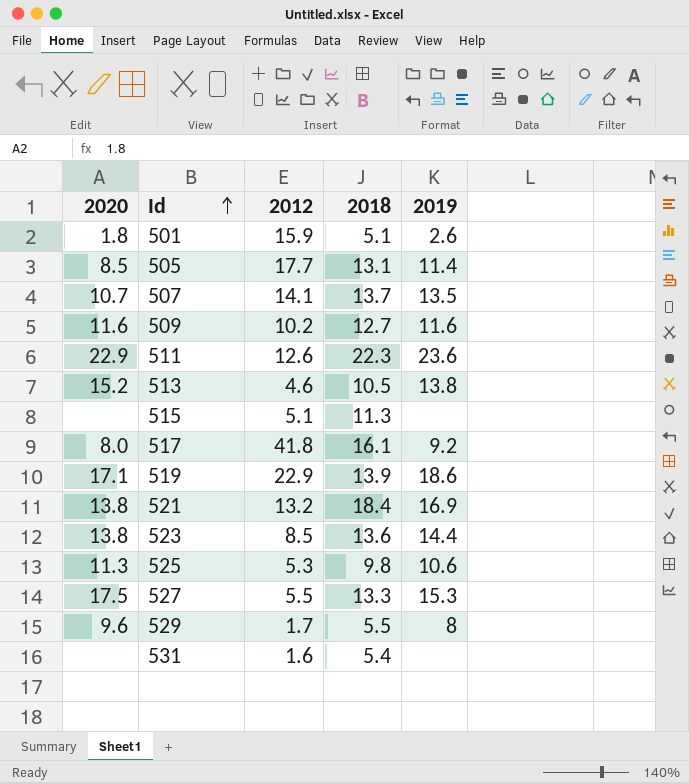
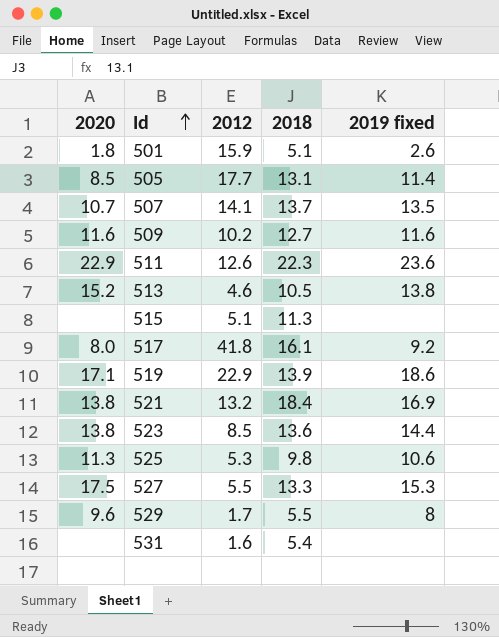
column name: 2019 -> 2019 fixed

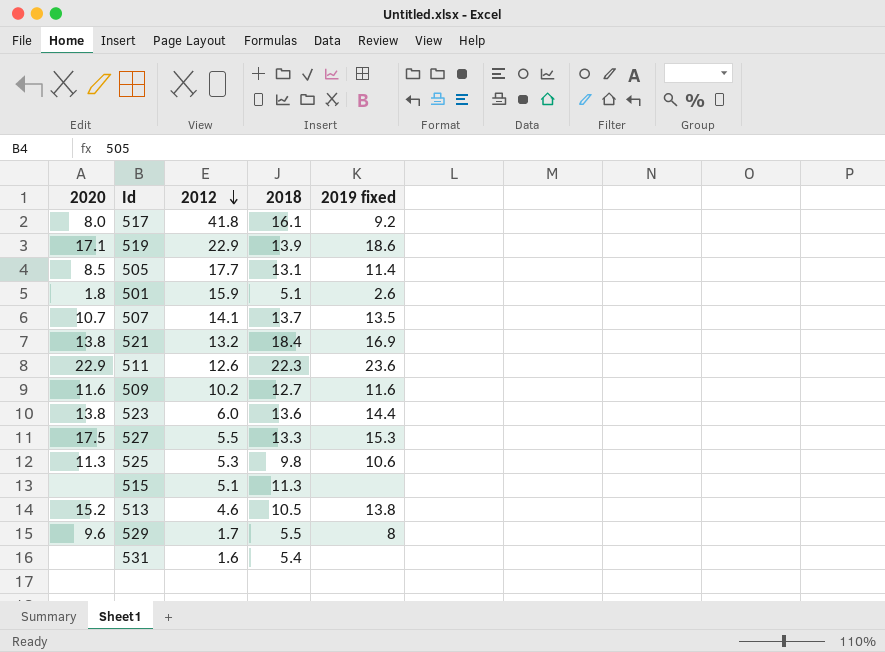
row order: Id ascending -> 2012 descending
523 | 2012: 8.5 -> 6.0

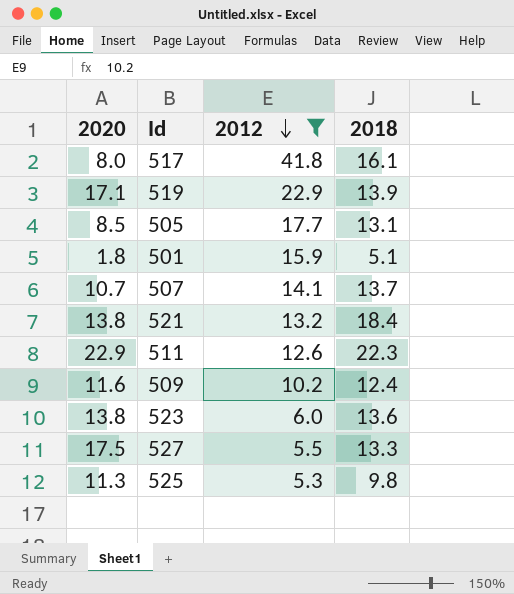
filter: none -> 2012 >= 5.3
column 2019 fixed | position: 5 -> none
509 | 2018: 12.7 -> 12.4

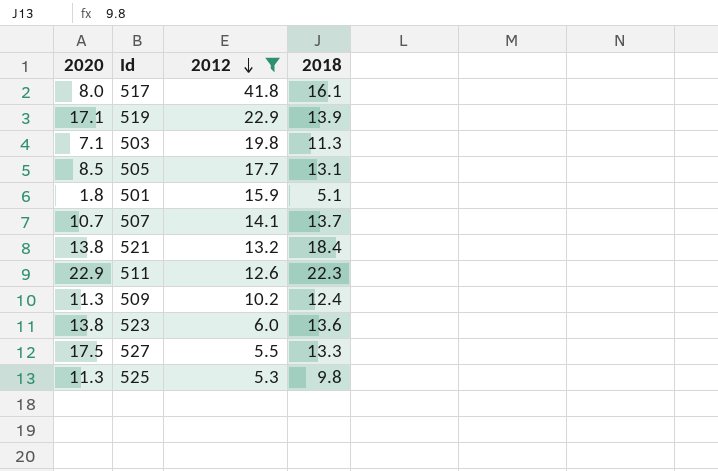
row 503: none -> 7.1 | 19.8 | 11.3
509 | 2020: 11.6 -> 11.3

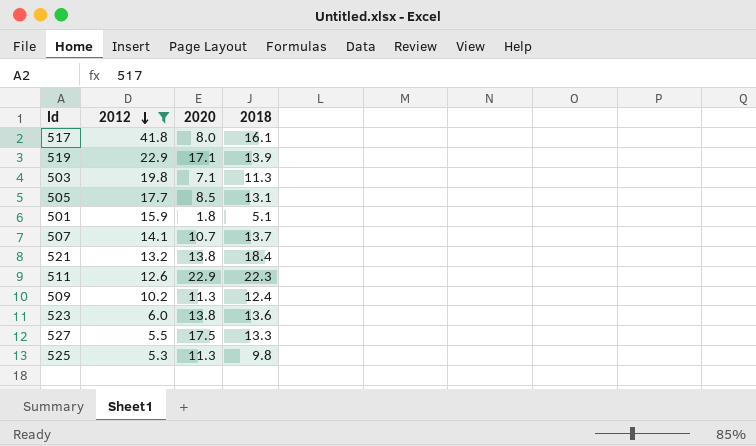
column 2020 | position: 1 -> 3

